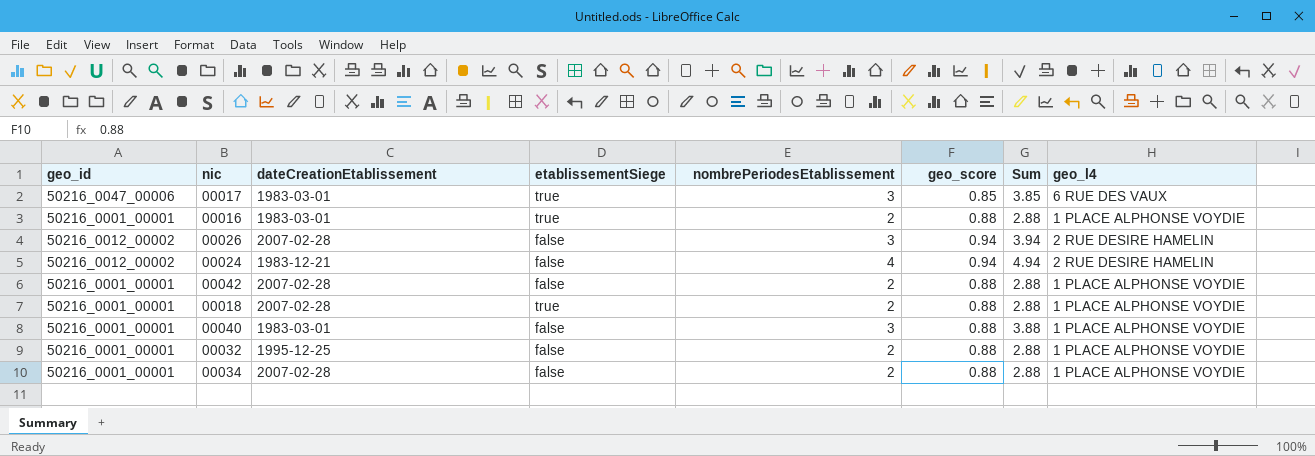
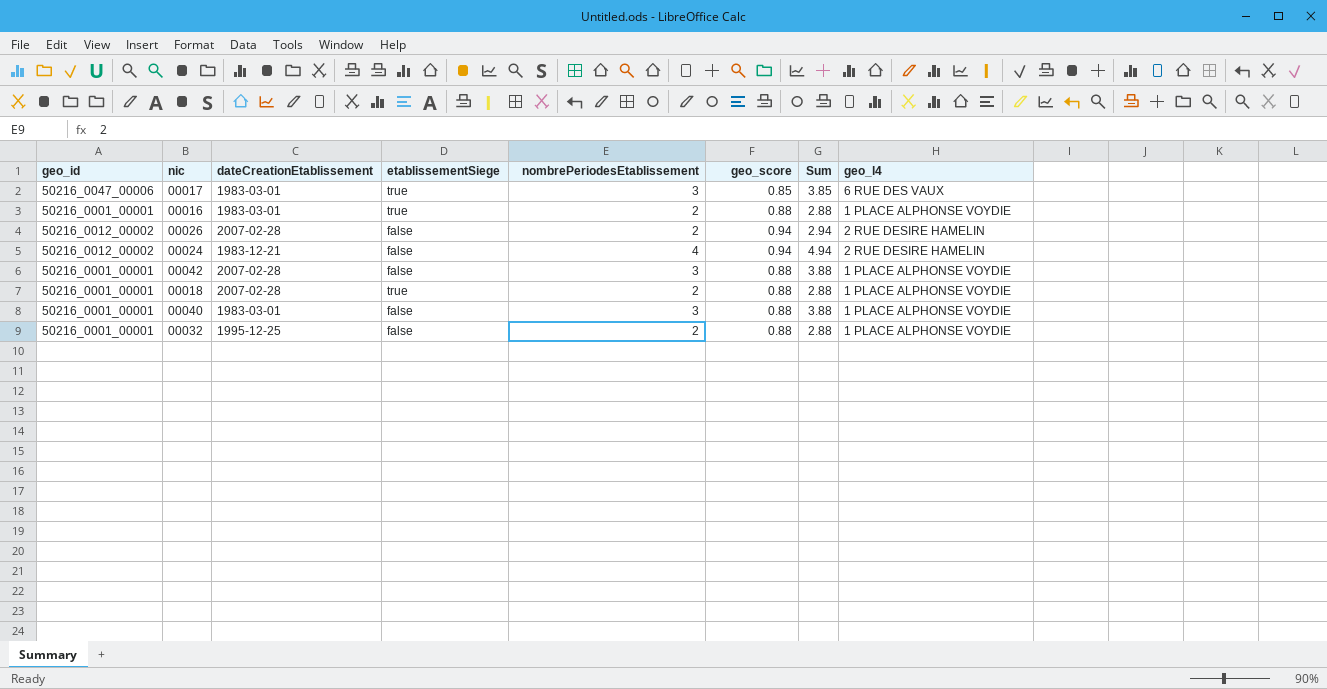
row 00034: 50216_0001_00001 | 2007-02-28 | false | 2 | 0.88 | 2.88 | 1 PLACE ALPHONSE VOYDIE -> none
00026 | nombrePeriodesEtablissement: 3 -> 2
00026 | Sum: 3.94 -> 2.94
00042 | nombrePeriodesEtablissement: 2 -> 3
00042 | Sum: 2.88 -> 3.88

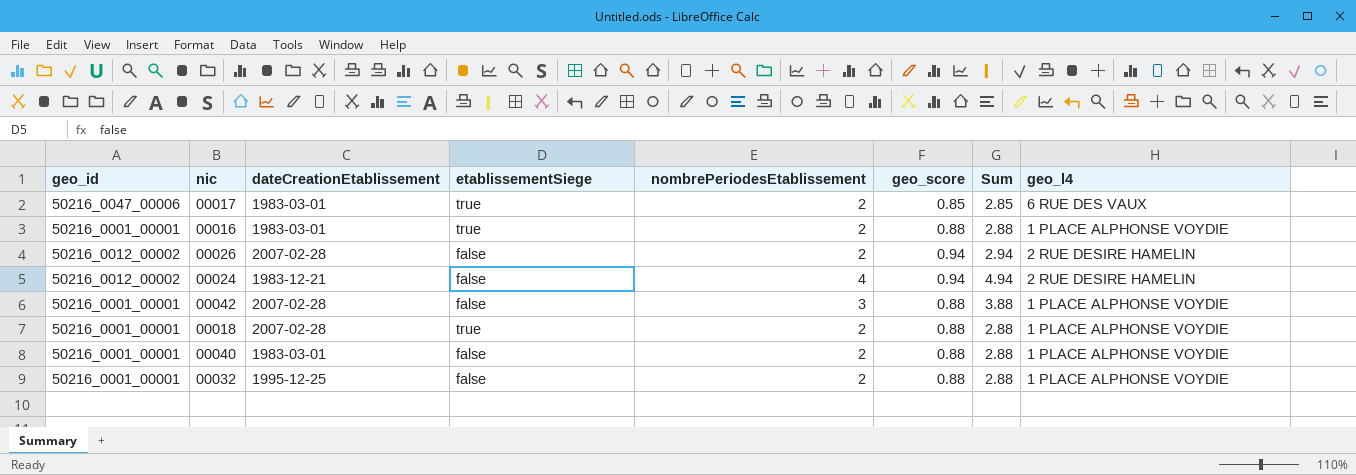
00017 | nombrePeriodesEtablissement: 3 -> 2
00017 | Sum: 3.85 -> 2.85
00040 | nombrePeriodesEtablissement: 3 -> 2
00040 | Sum: 3.88 -> 2.88

